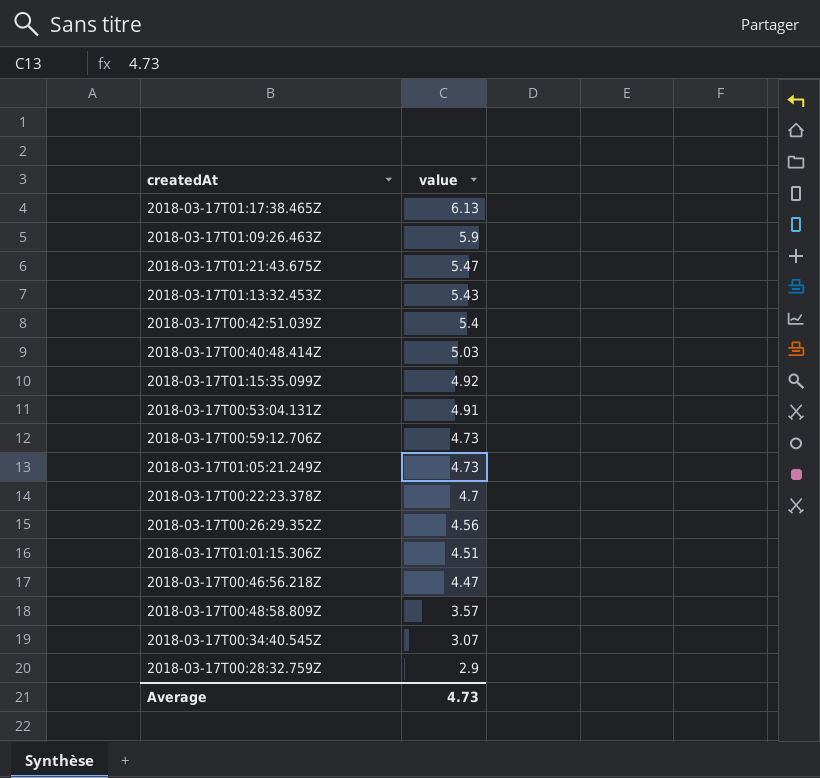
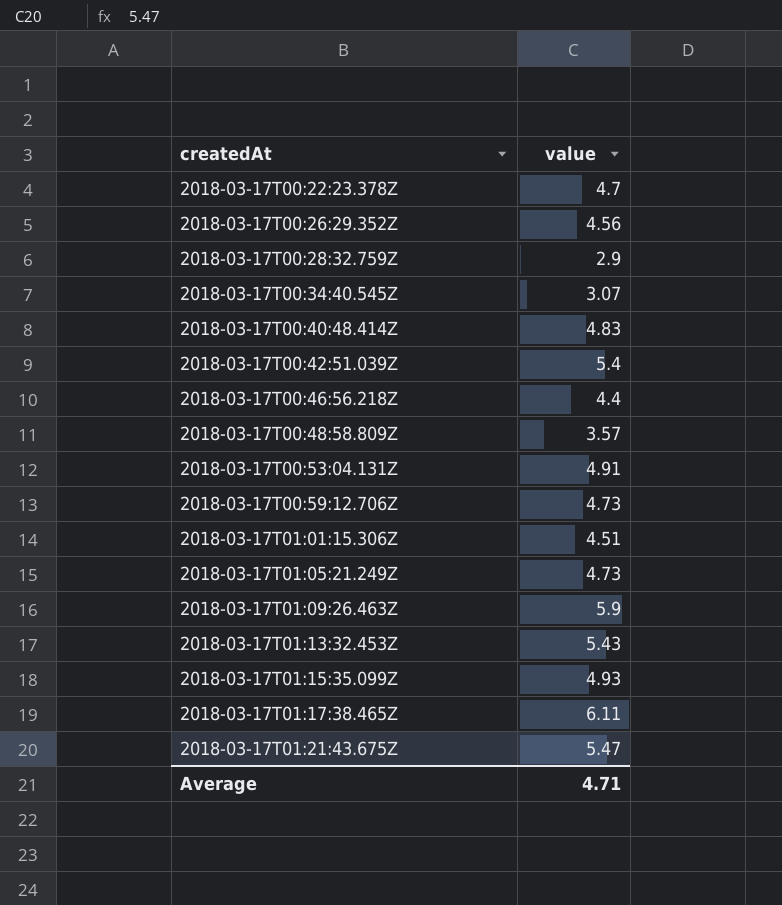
row order: value descending -> createdAt ascending
2018-03-17T00:40:48.414Z | value: 5.03 -> 4.83
2018-03-17T00:46:56.218Z | value: 4.47 -> 4.4
2018-03-17T01:15:35.099Z | value: 4.92 -> 4.93
2018-03-17T01:17:38.465Z | value: 6.13 -> 6.11
Average | value: 4.73 -> 4.71

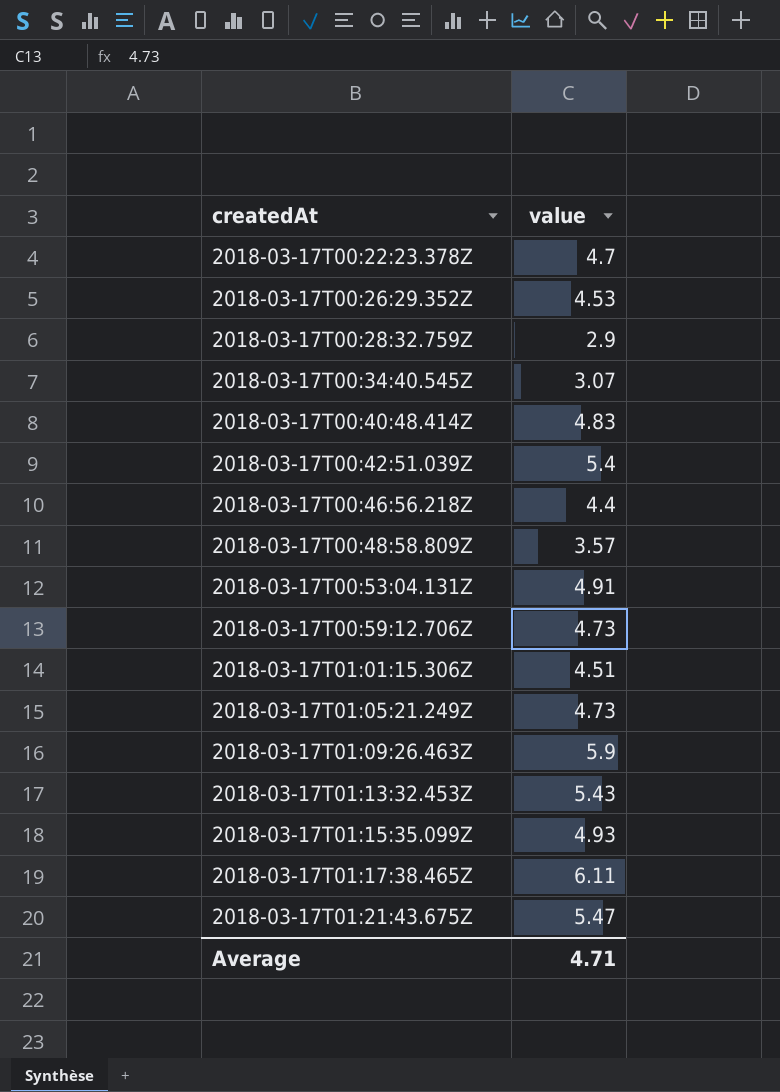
2018-03-17T00:26:29.352Z | value: 4.56 -> 4.53

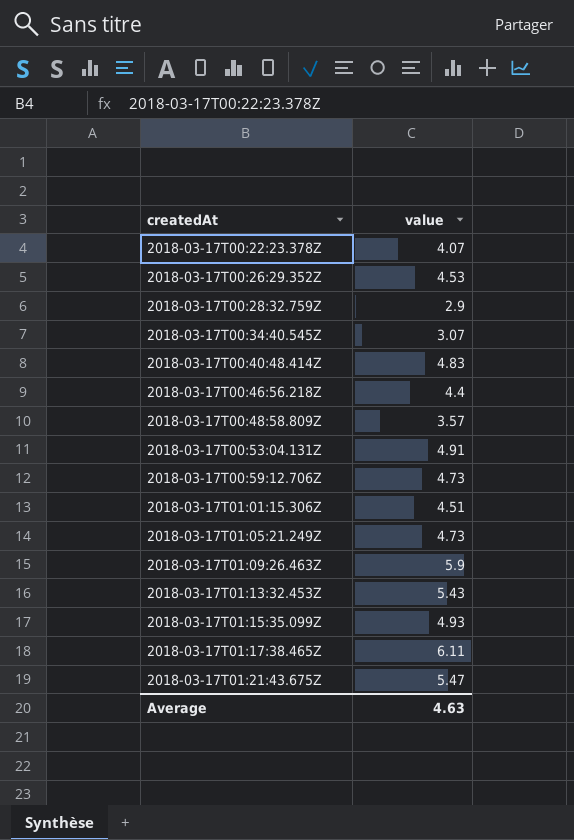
row 2018-03-17T00:42:51.039Z: 5.4 -> none
2018-03-17T00:22:23.378Z | value: 4.7 -> 4.07
Average | value: 4.71 -> 4.63

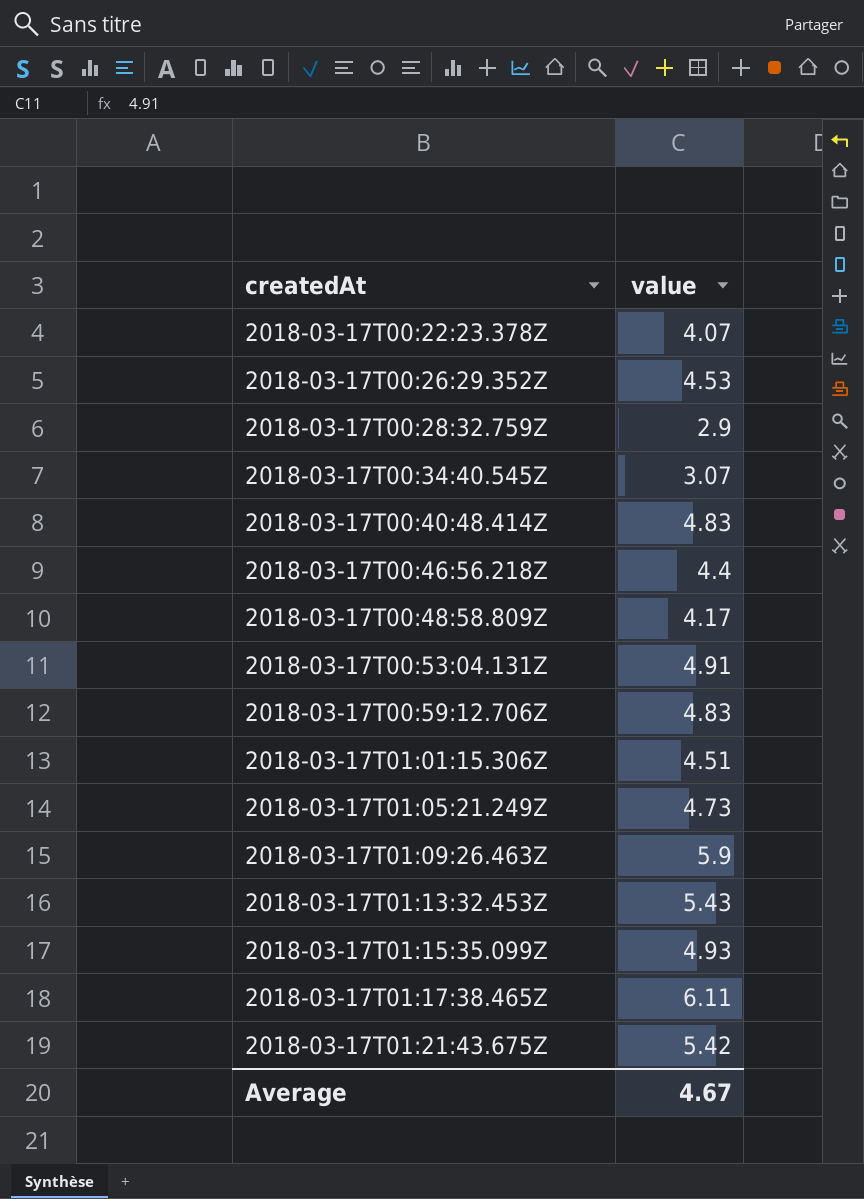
2018-03-17T00:48:58.809Z | value: 3.57 -> 4.17
2018-03-17T00:59:12.706Z | value: 4.73 -> 4.83
2018-03-17T01:21:43.675Z | value: 5.47 -> 5.42
Average | value: 4.63 -> 4.67

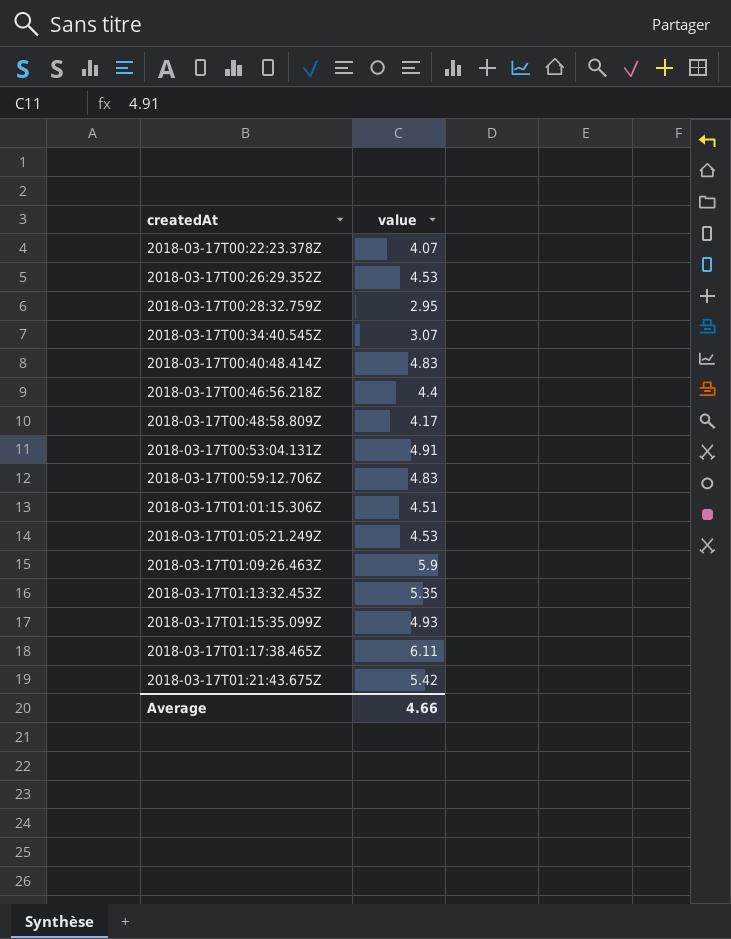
2018-03-17T00:28:32.759Z | value: 2.9 -> 2.95
2018-03-17T01:05:21.249Z | value: 4.73 -> 4.53
2018-03-17T01:13:32.453Z | value: 5.43 -> 5.35
Average | value: 4.67 -> 4.66

